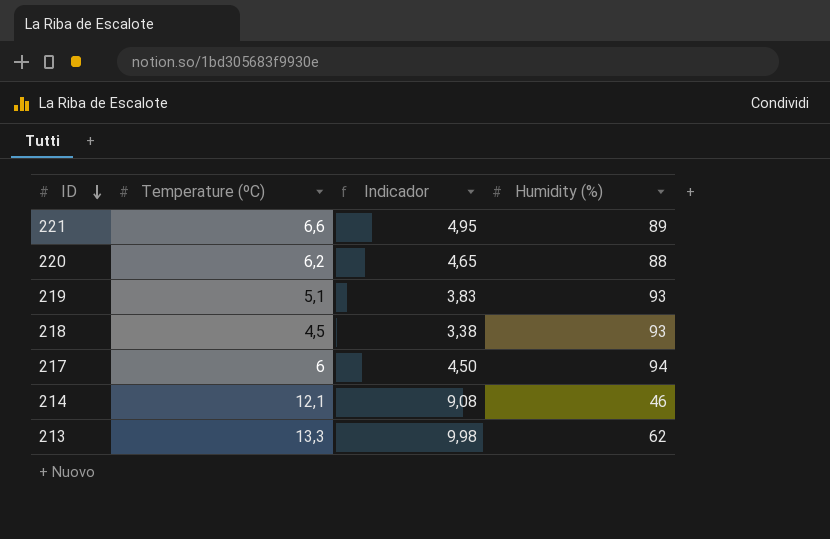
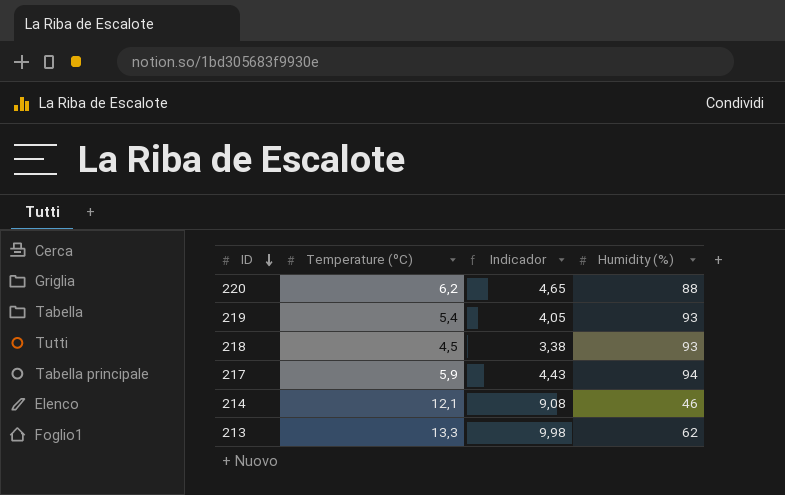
row 221: 6,6 | 4,95 | 89 -> none
219 | Temperature (ºC): 5,1 -> 5,4
219 | Indicador: 3,83 -> 4,05
217 | Temperature (ºC): 6 -> 5,9
217 | Indicador: 4,50 -> 4,43

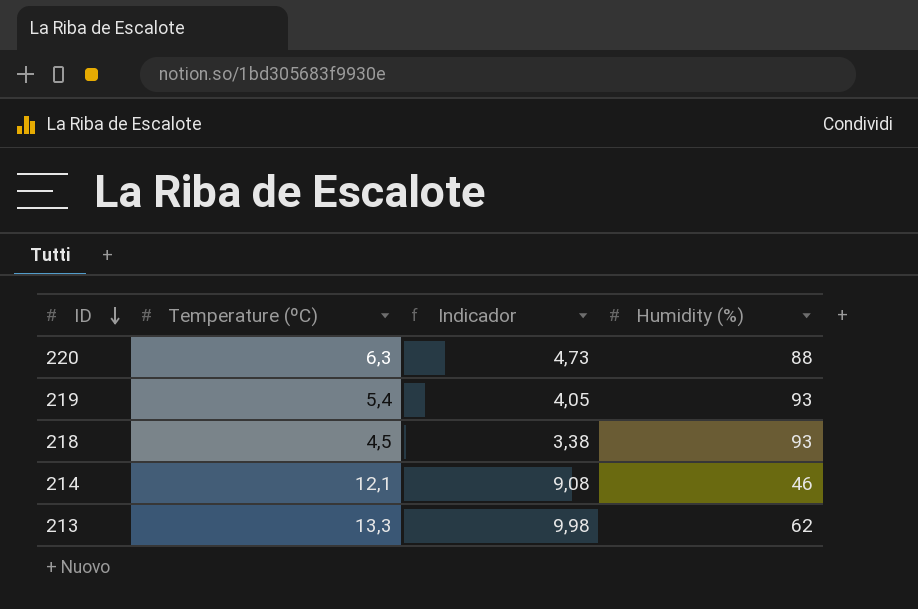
row 217: 5,9 | 4,43 | 94 -> none
220 | Temperature (ºC): 6,2 -> 6,3
220 | Indicador: 4,65 -> 4,73

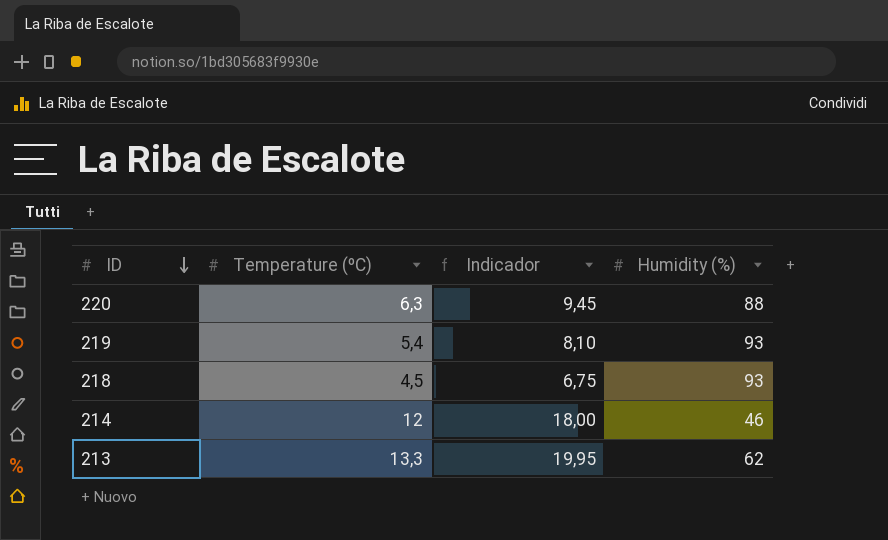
column Indicador | formula: [Temperature (ºC)] * 0,75 -> [Temperature (ºC)] * 1,5
214 | Temperature (ºC): 12,1 -> 12

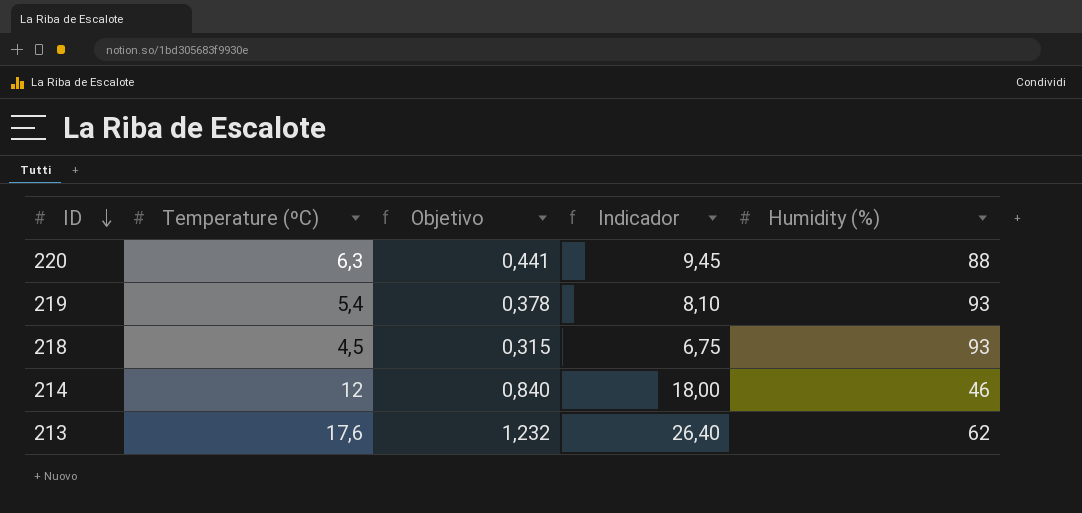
column Objetivo | formula: none -> [Temperature (ºC)] * 0,07
213 | Temperature (ºC): 13,3 -> 17,6
213 | Indicador: 19,95 -> 26,40

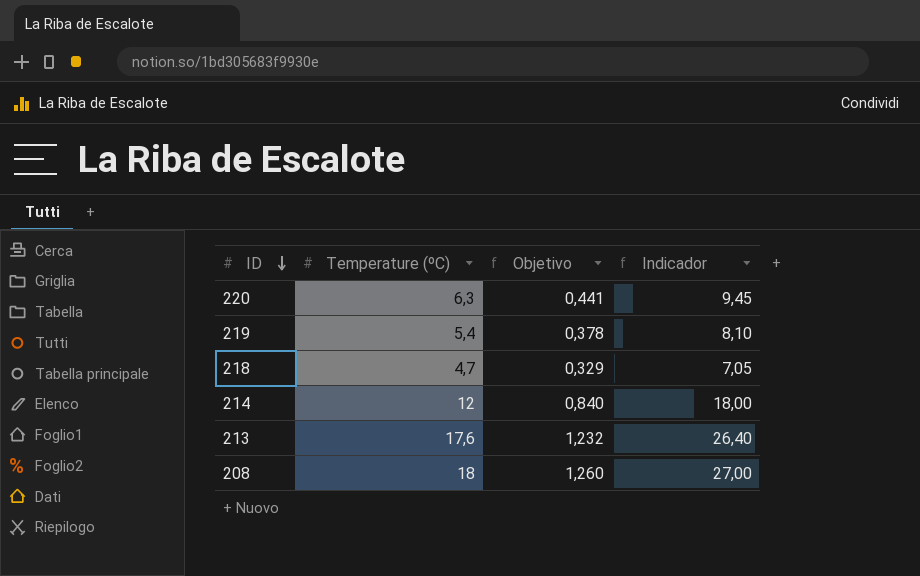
column Humidity (%) | position: 5 -> none
218 | Temperature (ºC): 4,5 -> 4,7
218 | Objetivo: 0,315 -> 0,329
218 | Indicador: 6,75 -> 7,05
row 208: none -> 18 | 1,260 | 27,00

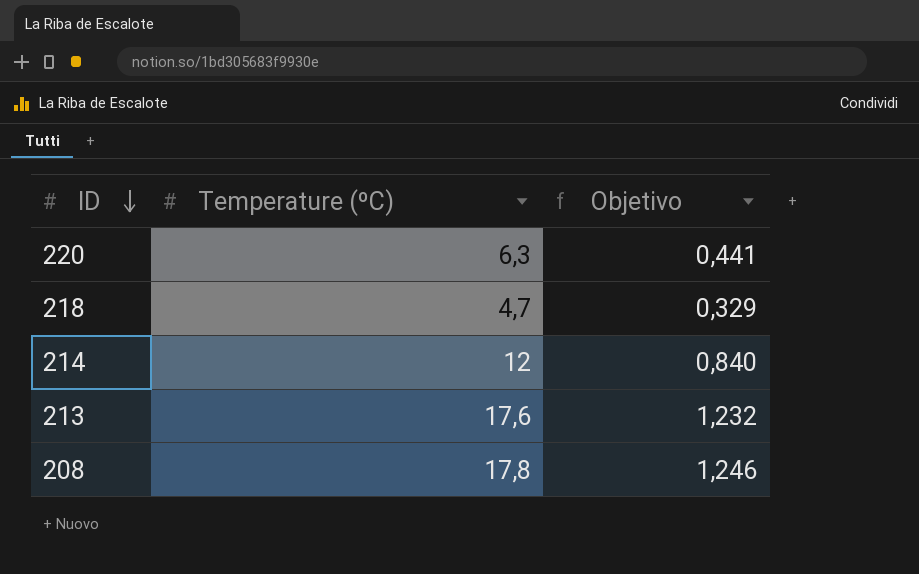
column Indicador | formula: [Temperature (ºC)] * 1,5 -> none
row 219: 5,4 | 0,378 | 8,10 -> none
208 | Temperature (ºC): 18 -> 17,8
208 | Objetivo: 1,260 -> 1,246

